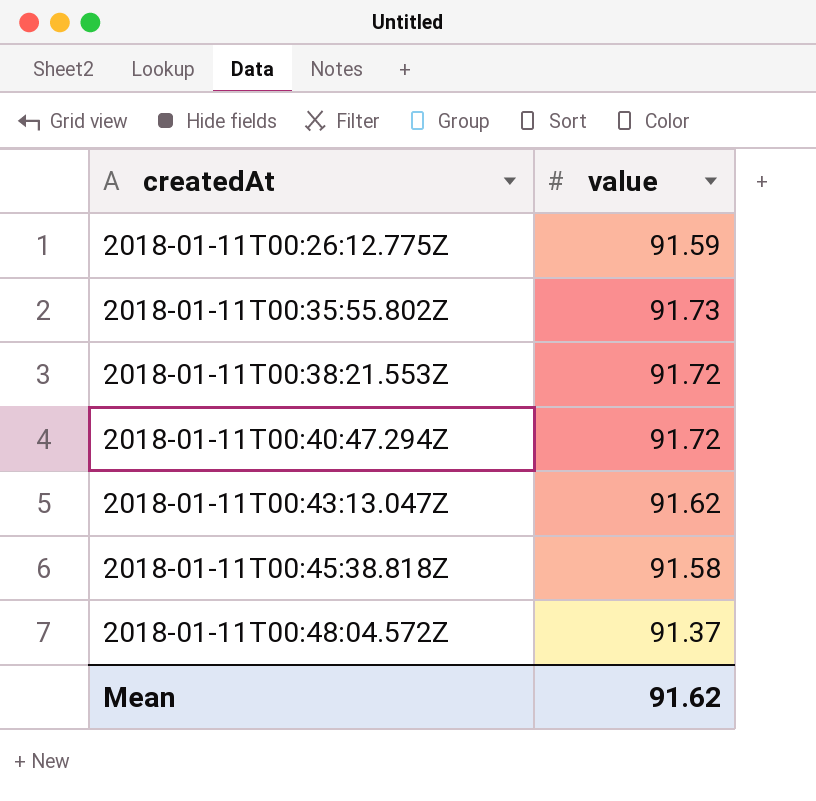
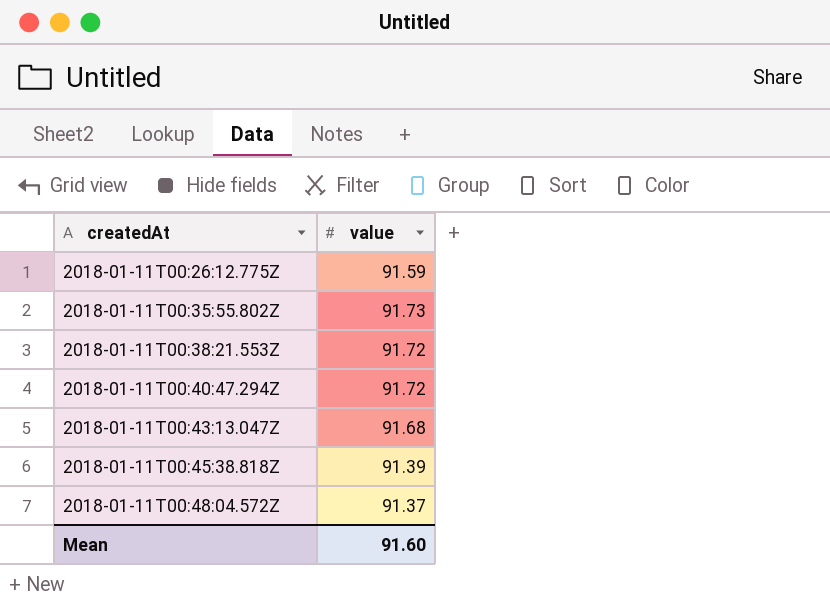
2018-01-11T00:43:13.047Z | value: 91.62 -> 91.68
2018-01-11T00:45:38.818Z | value: 91.58 -> 91.39
Mean | value: 91.62 -> 91.60

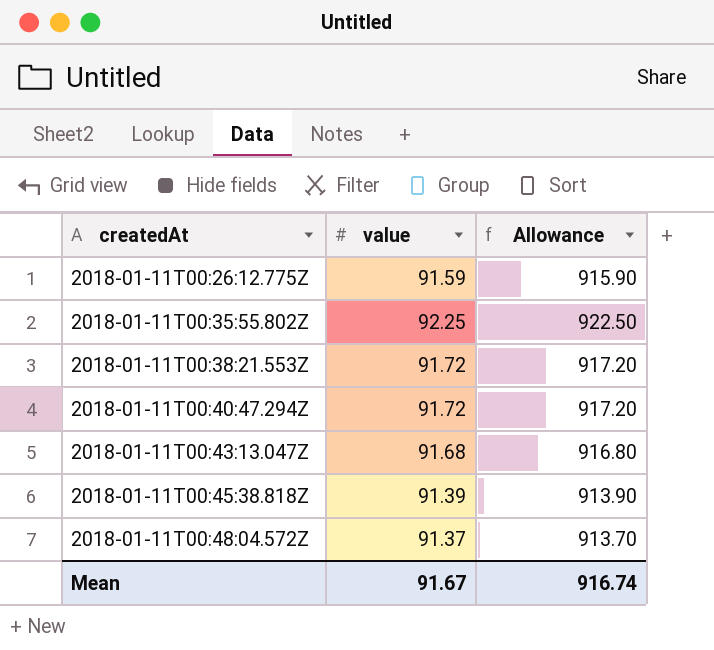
column Allowance | formula: none -> [value] * 10
2018-01-11T00:35:55.802Z | value: 91.73 -> 92.25
Mean | value: 91.60 -> 91.67

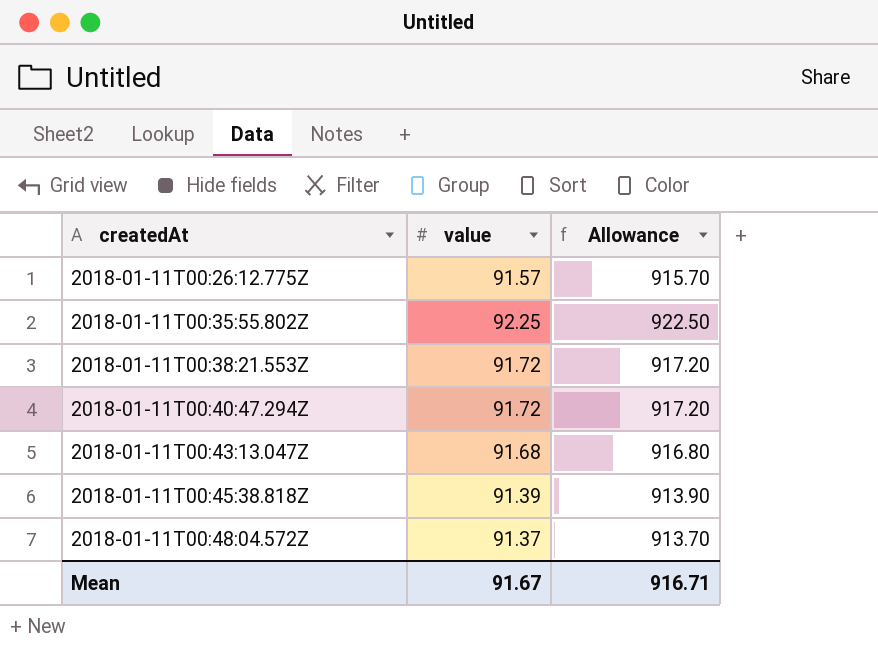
2018-01-11T00:26:12.775Z | value: 91.59 -> 91.57
2018-01-11T00:26:12.775Z | Allowance: 915.90 -> 915.70
Mean | Allowance: 916.74 -> 916.71

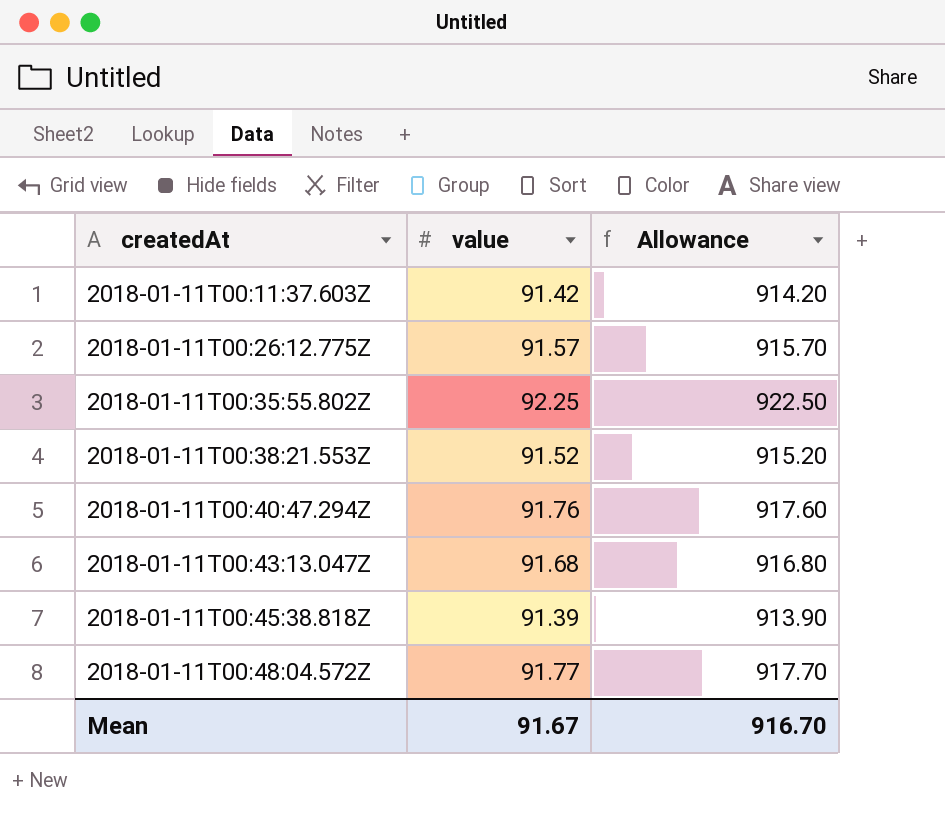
row 2018-01-11T00:11:37.603Z: none -> 91.42 | 914.20
2018-01-11T00:38:21.553Z | value: 91.72 -> 91.52
2018-01-11T00:38:21.553Z | Allowance: 917.20 -> 915.20
2018-01-11T00:40:47.294Z | value: 91.72 -> 91.76
2018-01-11T00:40:47.294Z | Allowance: 917.20 -> 917.60
2018-01-11T00:48:04.572Z | value: 91.37 -> 91.77
2018-01-11T00:48:04.572Z | Allowance: 913.70 -> 917.70
Mean | Allowance: 916.71 -> 916.70

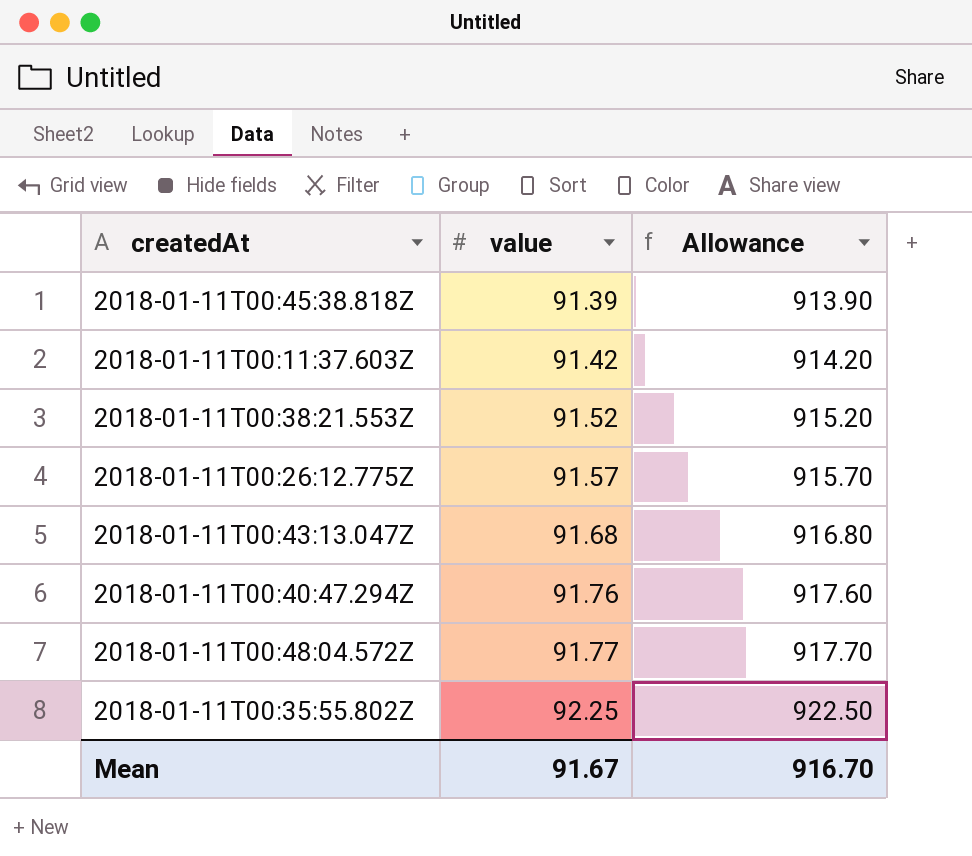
row order: createdAt ascending -> value ascending

